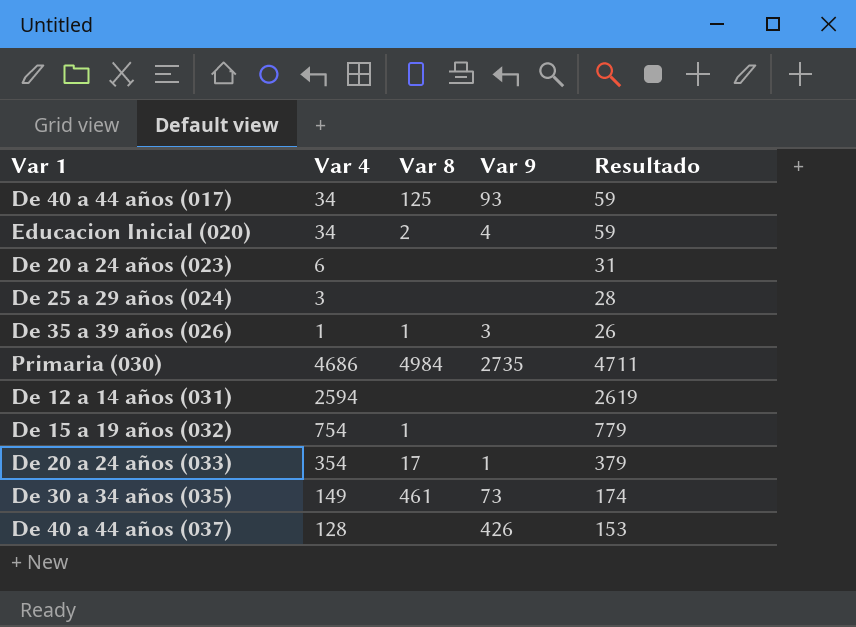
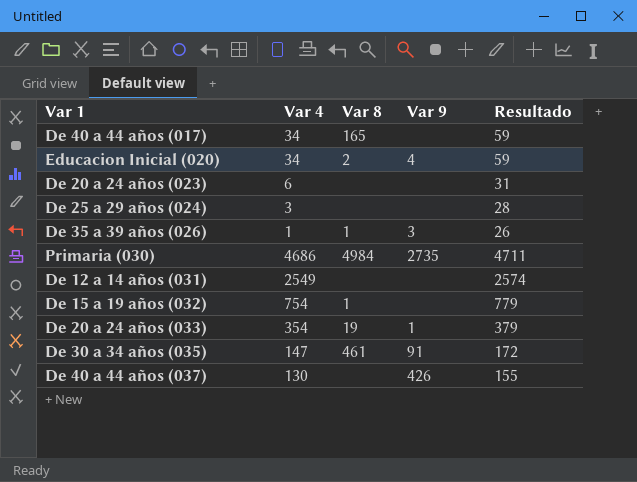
De 40 a 44 años (017) | Var 8: 125 -> 165
De 40 a 44 años (017) | Var 9: 93 -> none
De 12 a 14 años (031) | Var 4: 2594 -> 2549
De 12 a 14 años (031) | Resultado: 2619 -> 2574
De 20 a 24 años (033) | Var 8: 17 -> 19
De 30 a 34 años (035) | Var 4: 149 -> 147
De 30 a 34 años (035) | Var 9: 73 -> 91
De 30 a 34 años (035) | Resultado: 174 -> 172
De 40 a 44 años (037) | Var 4: 128 -> 130
De 40 a 44 años (037) | Resultado: 153 -> 155

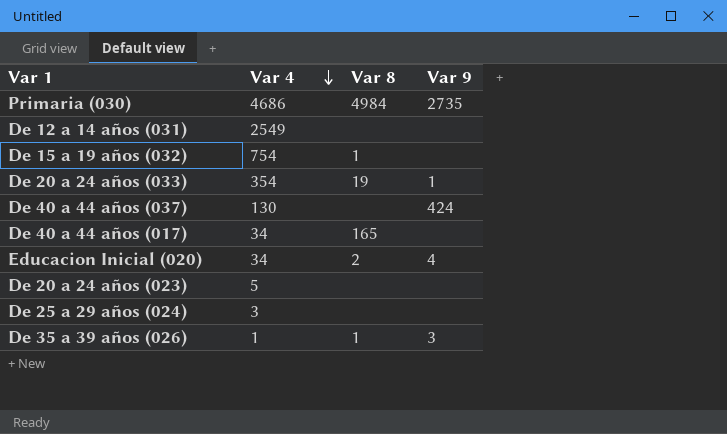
row order: none -> Var 4 descending
column Resultado | formula: [Var 4] + 25 -> none
row De 30 a 34 años (035): 147 | 461 | 91 | 172 -> none
De 40 a 44 años (037) | Var 9: 426 -> 424
De 20 a 24 años (023) | Var 4: 6 -> 5

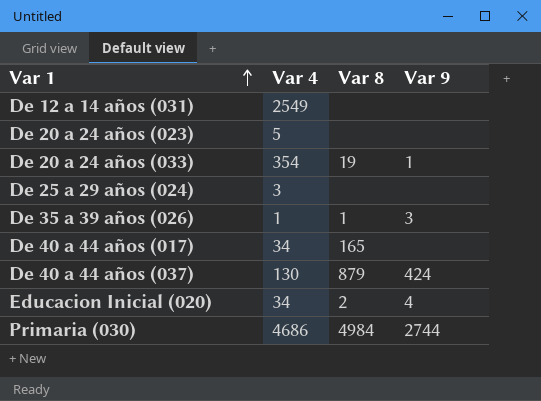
row order: Var 4 descending -> Var 1 ascending
row De 15 a 19 años (032): 754 | 1 | none -> none
De 40 a 44 años (037) | Var 8: none -> 879
Primaria (030) | Var 9: 2735 -> 2744

